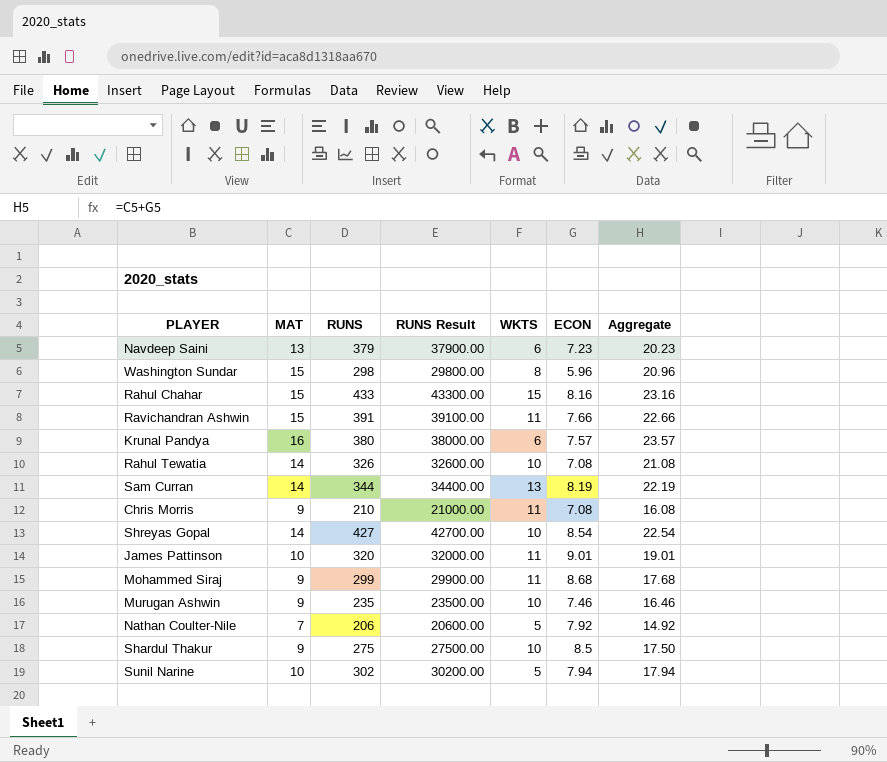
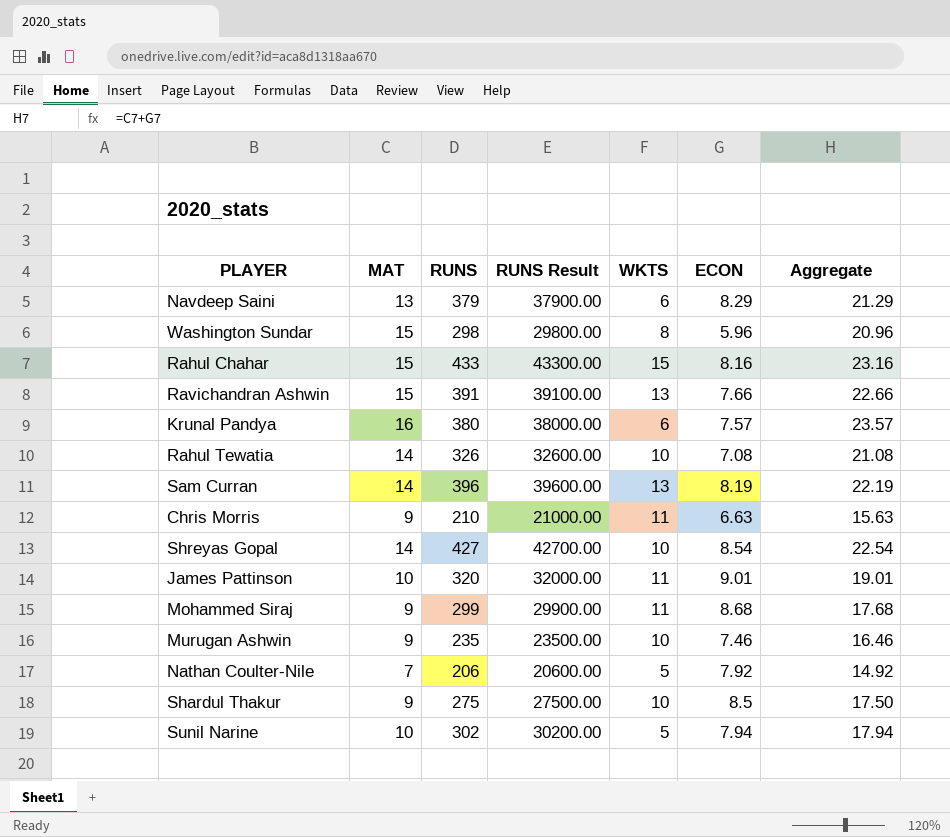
Navdeep Saini | ECON: 7.23 -> 8.29
Navdeep Saini | Aggregate: 20.23 -> 21.29
Ravichandran Ashwin | WKTS: 11 -> 13
Sam Curran | RUNS: 344 -> 396
Sam Curran | RUNS Result: 34400.00 -> 39600.00
Chris Morris | ECON: 7.08 -> 6.63
Chris Morris | Aggregate: 16.08 -> 15.63

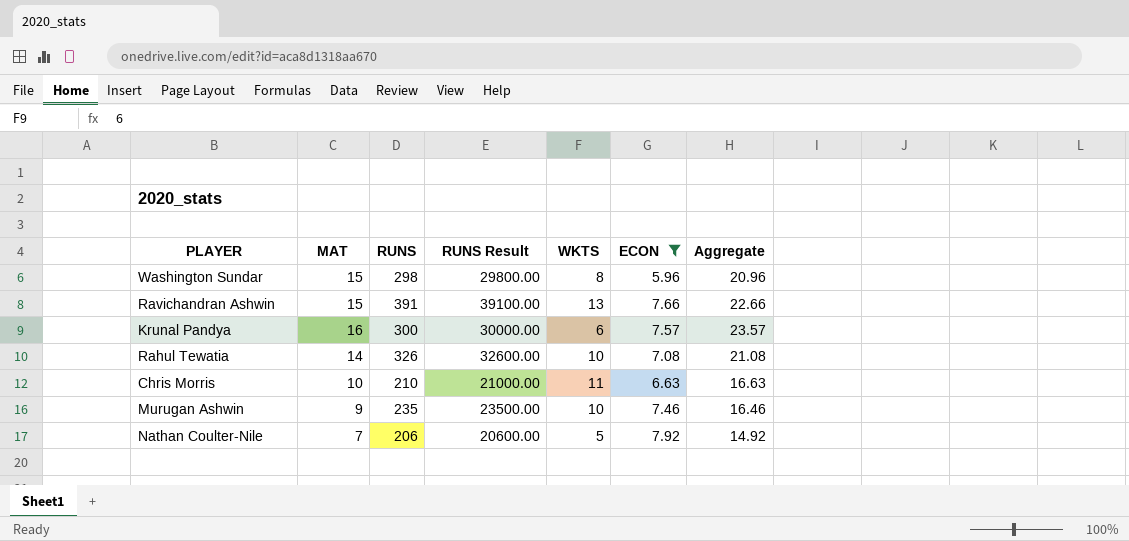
filter: none -> ECON <= 7.92
Krunal Pandya | RUNS: 380 -> 300
Krunal Pandya | RUNS Result: 38000.00 -> 30000.00
Chris Morris | MAT: 9 -> 10
Chris Morris | Aggregate: 15.63 -> 16.63

